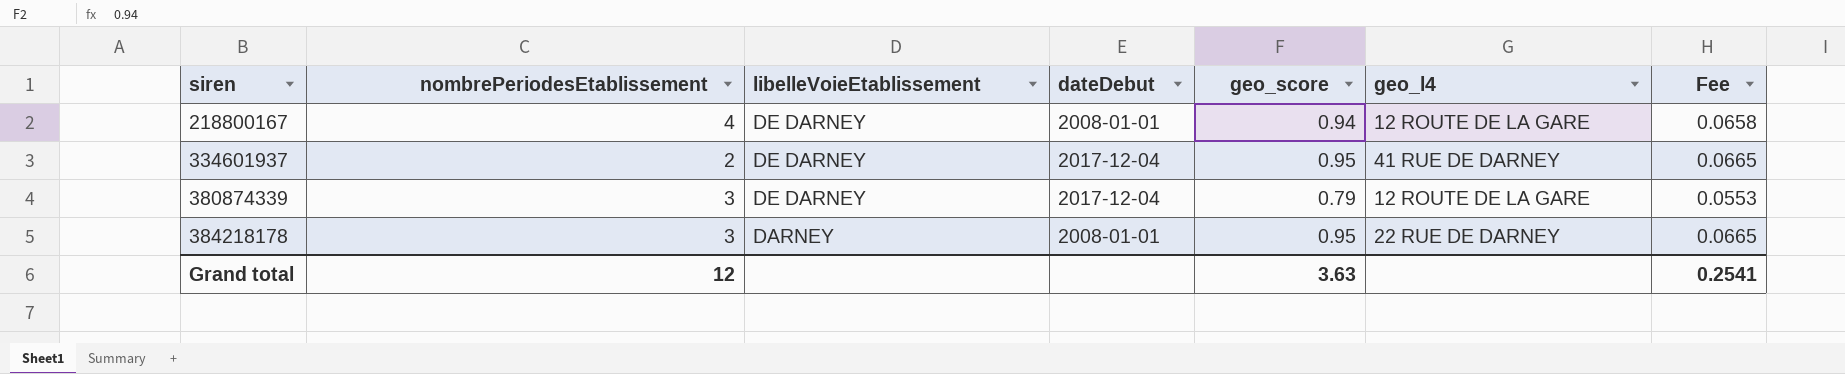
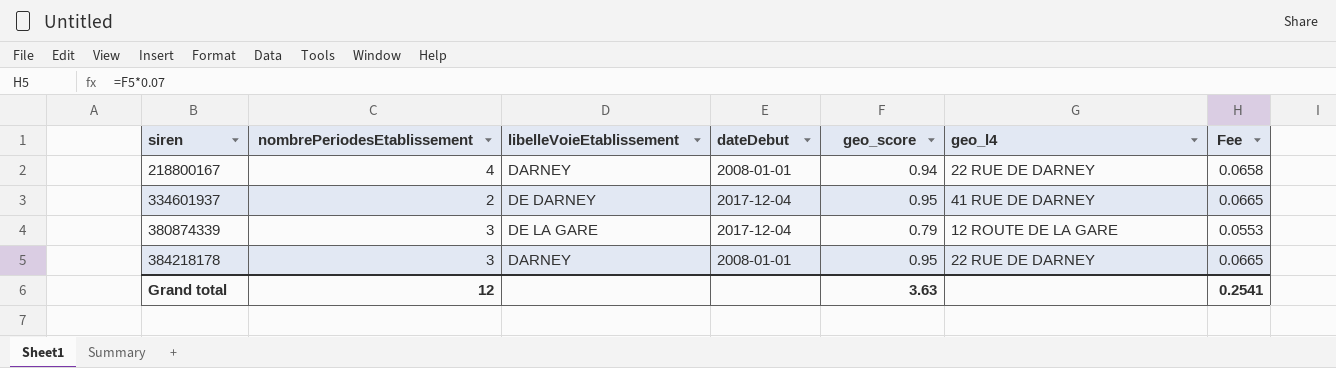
218800167 | libelleVoieEtablissement: DE DARNEY -> DARNEY
218800167 | geo_l4: 12 ROUTE DE LA GARE -> 22 RUE DE DARNEY
380874339 | libelleVoieEtablissement: DE DARNEY -> DE LA GARE

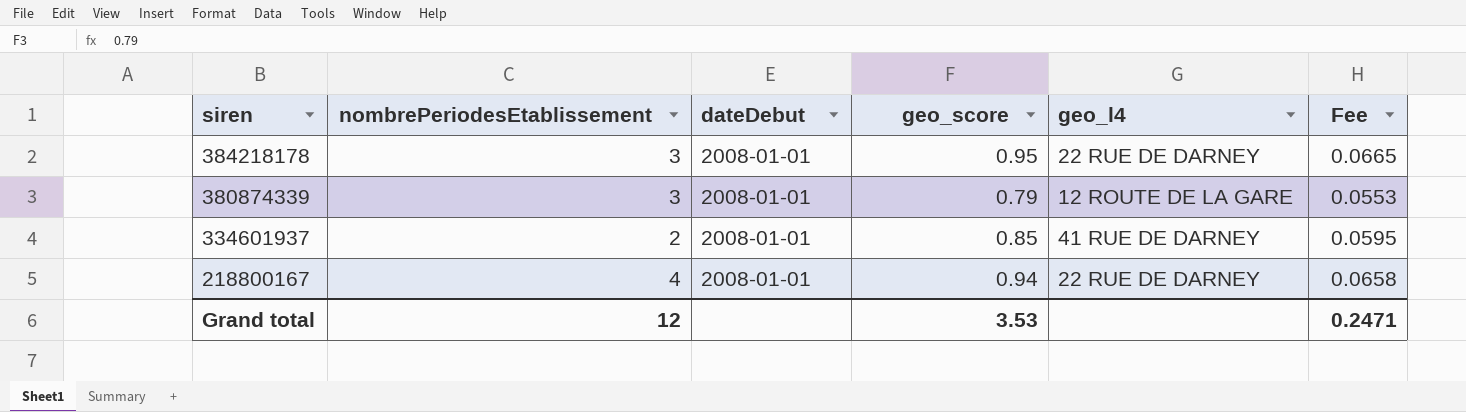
row order: siren ascending -> siren descending
column libelleVoieEtablissement | position: 3 -> none
380874339 | dateDebut: 2017-12-04 -> 2008-01-01
334601937 | dateDebut: 2017-12-04 -> 2008-01-01
334601937 | geo_score: 0.95 -> 0.85
334601937 | Fee: 0.0665 -> 0.0595
Grand total | geo_score: 3.63 -> 3.53
Grand total | Fee: 0.2541 -> 0.2471

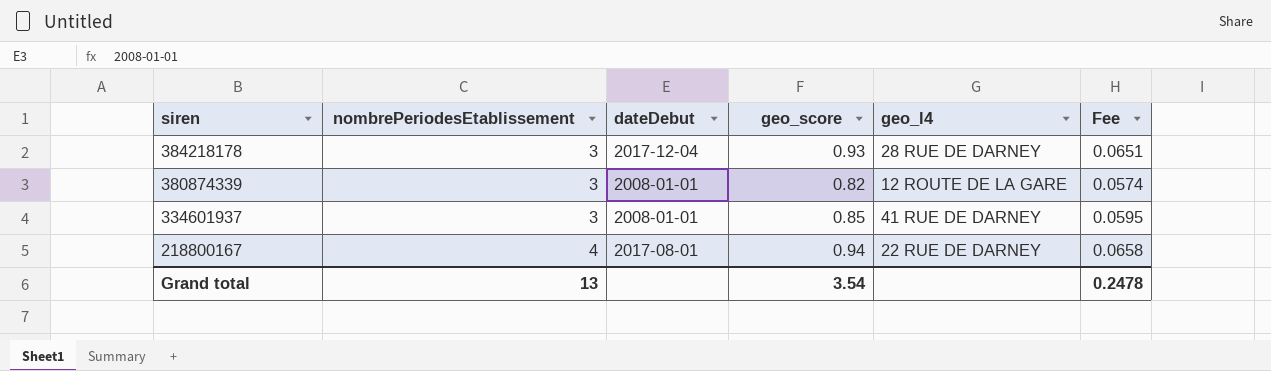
384218178 | dateDebut: 2008-01-01 -> 2017-12-04
384218178 | geo_score: 0.95 -> 0.93
384218178 | geo_l4: 22 RUE DE DARNEY -> 28 RUE DE DARNEY
384218178 | Fee: 0.0665 -> 0.0651
380874339 | geo_score: 0.79 -> 0.82
380874339 | Fee: 0.0553 -> 0.0574
334601937 | nombrePeriodesEtablissement: 2 -> 3
218800167 | dateDebut: 2008-01-01 -> 2017-08-01
Grand total | nombrePeriodesEtablissement: 12 -> 13
Grand total | geo_score: 3.53 -> 3.54
Grand total | Fee: 0.2471 -> 0.2478

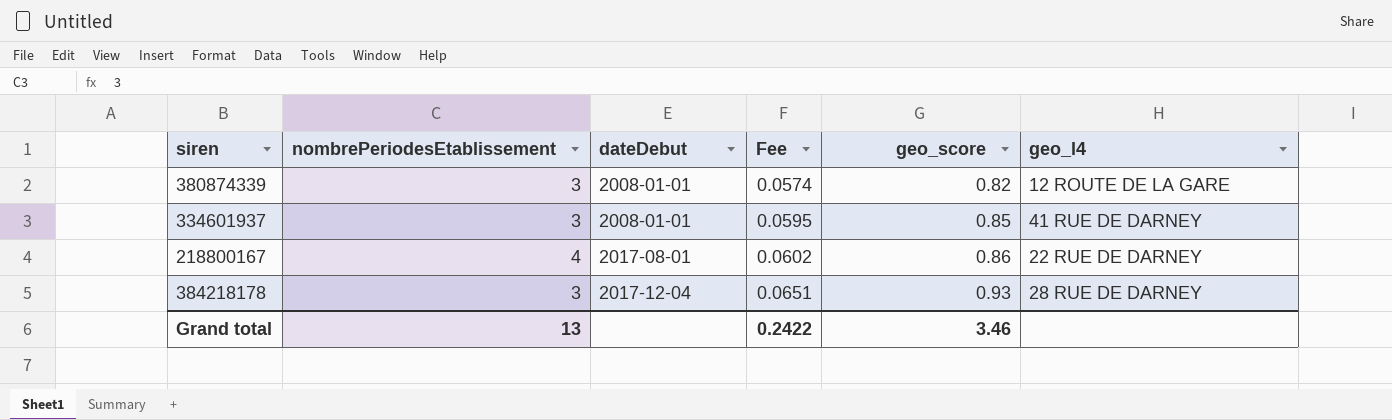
row order: siren descending -> dateDebut ascending
column Fee | position: 6 -> 4
218800167 | Fee: 0.0658 -> 0.0602
218800167 | geo_score: 0.94 -> 0.86
Grand total | Fee: 0.2478 -> 0.2422
Grand total | geo_score: 3.54 -> 3.46

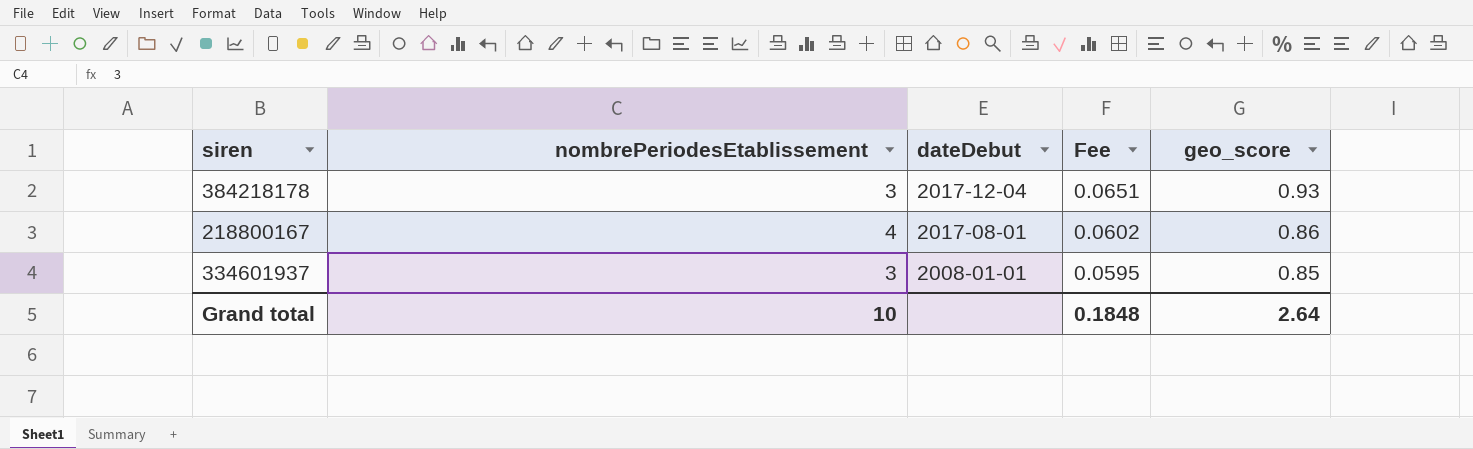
row order: dateDebut ascending -> dateDebut descending
column geo_l4 | position: 6 -> none
row 380874339: 3 | 2008-01-01 | 0.0574 | 0.82 | 12 ROUTE DE LA GARE -> none
Grand total | nombrePeriodesEtablissement: 13 -> 10
Grand total | Fee: 0.2422 -> 0.1848
Grand total | geo_score: 3.46 -> 2.64

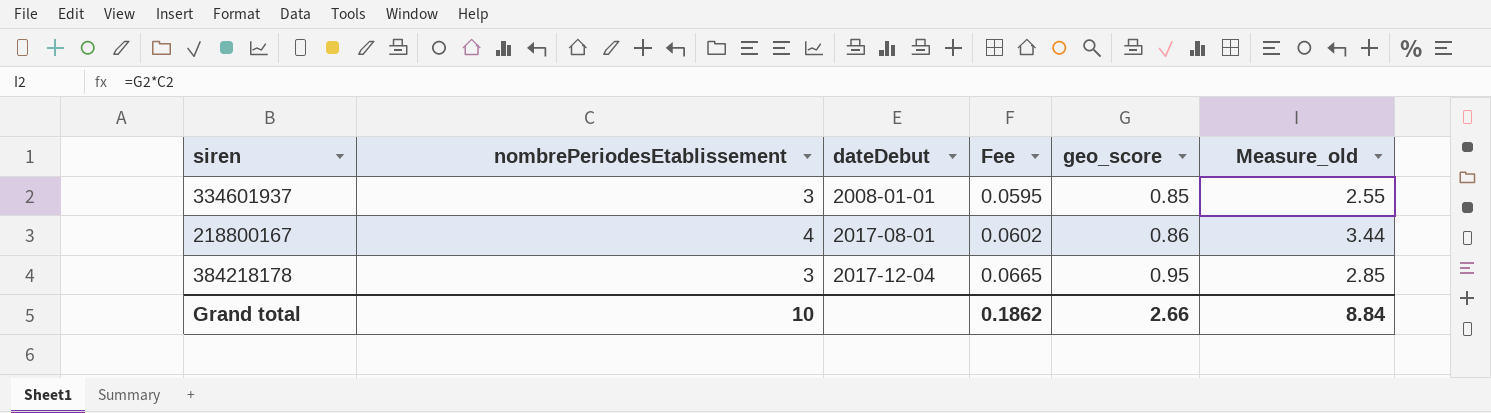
row order: dateDebut descending -> dateDebut ascending
column Measure_old | formula: none -> [nombrePeriodesEtablissement] * [geo_score]
384218178 | Fee: 0.0651 -> 0.0665
384218178 | geo_score: 0.93 -> 0.95
Grand total | Fee: 0.1848 -> 0.1862
Grand total | geo_score: 2.64 -> 2.66

